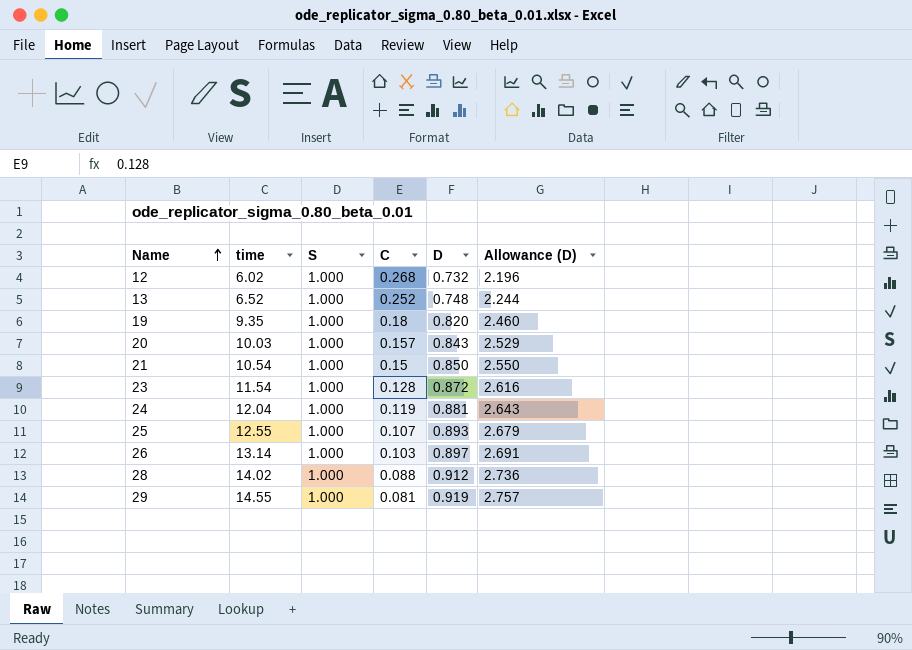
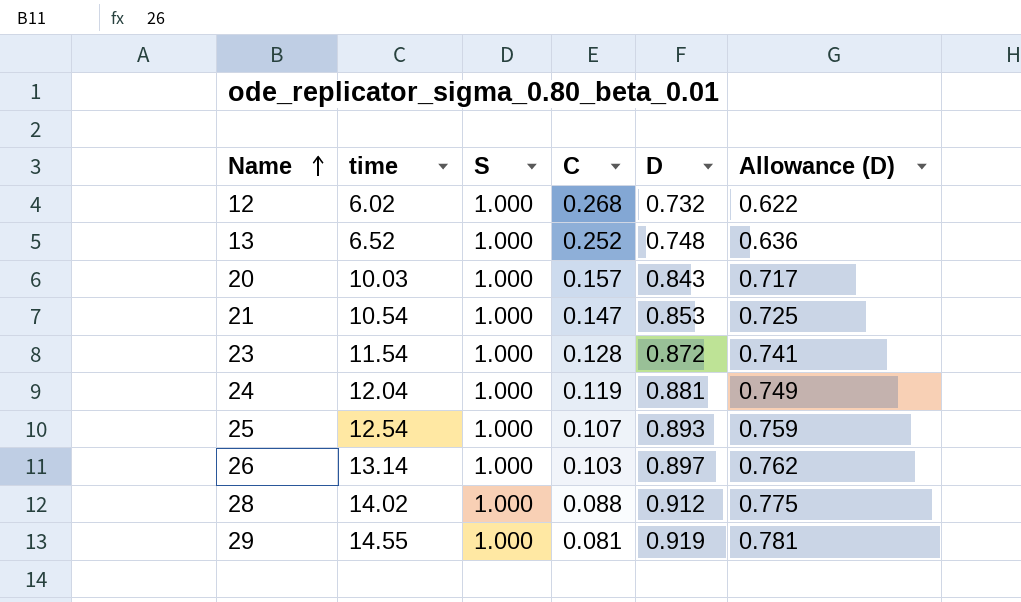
column Allowance (D) | formula: [D] * 3 -> [D] * 0.85
row 19: 9.35 | 1.000 | 0.18 | 0.820 | 2.460 -> none
21 | C: 0.15 -> 0.147
21 | D: 0.850 -> 0.853
25 | time: 12.55 -> 12.54

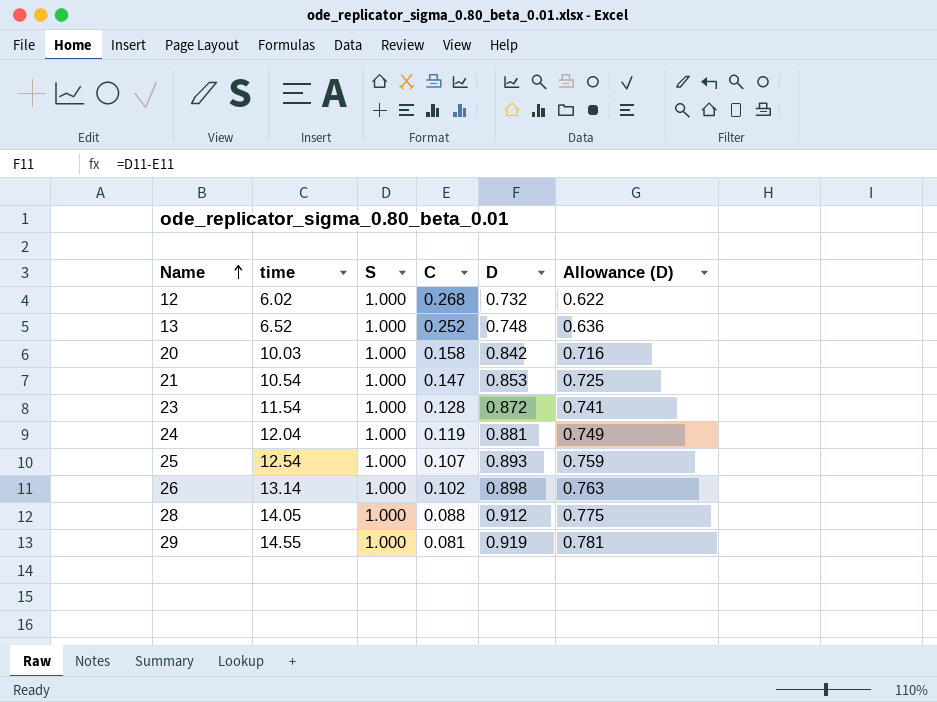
20 | C: 0.157 -> 0.158
20 | D: 0.843 -> 0.842
20 | Allowance (D): 0.717 -> 0.716
26 | C: 0.103 -> 0.102
26 | D: 0.897 -> 0.898
26 | Allowance (D): 0.762 -> 0.763
28 | time: 14.02 -> 14.05

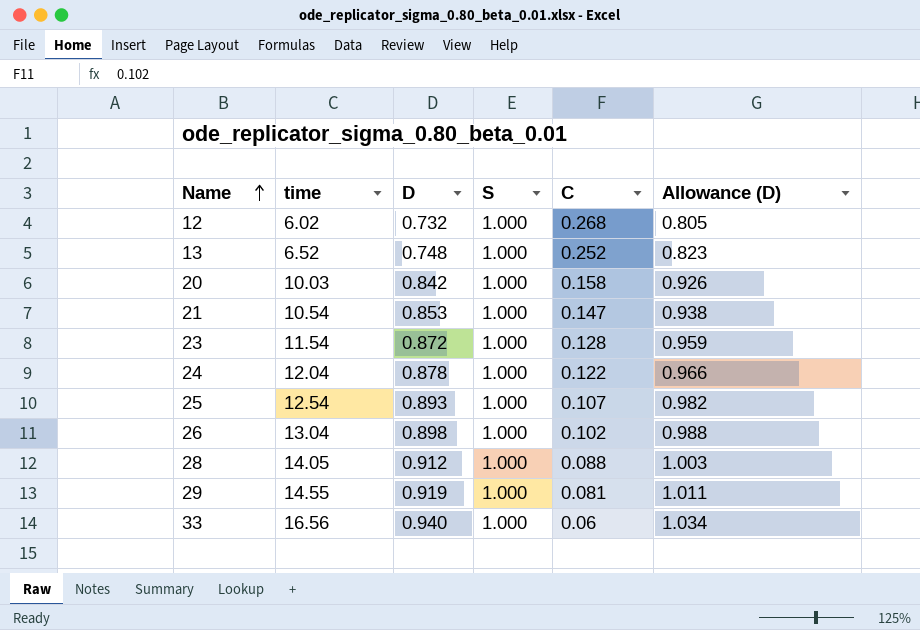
column D | position: 5 -> 3
column Allowance (D) | formula: [D] * 0.85 -> [D] * 1.1
24 | D: 0.881 -> 0.878
24 | C: 0.119 -> 0.122
26 | time: 13.14 -> 13.04
row 33: none -> 16.56 | 0.940 | 1.000 | 0.06 | 1.034

